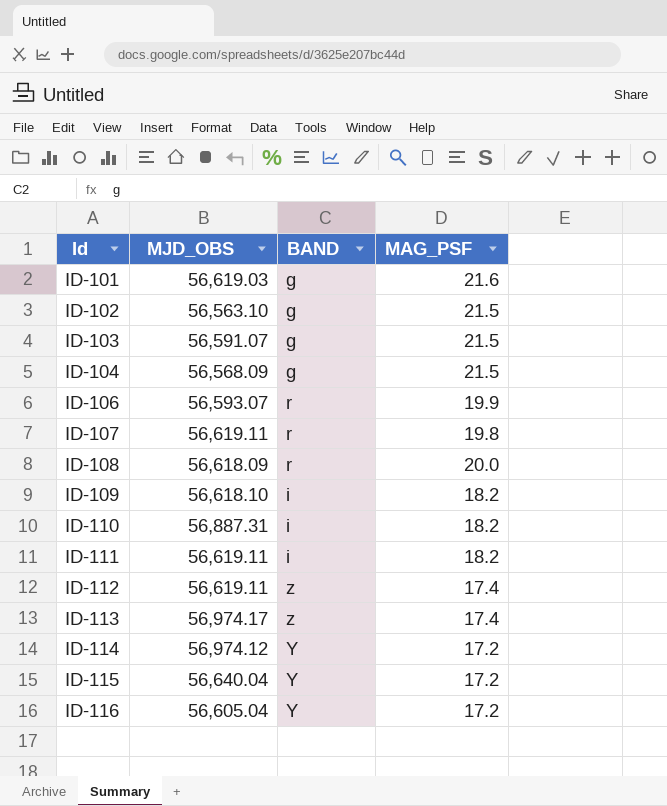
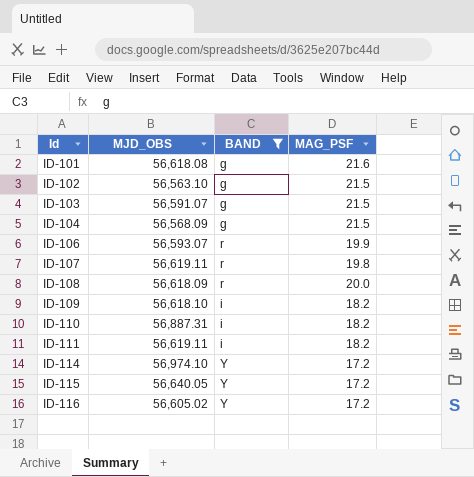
filter: none -> BAND != z
ID-101 | MJD_OBS: 56,619.03 -> 56,618.08
ID-114 | MJD_OBS: 56,974.12 -> 56,974.10
ID-115 | MJD_OBS: 56,640.04 -> 56,640.05
ID-116 | MJD_OBS: 56,605.04 -> 56,605.02

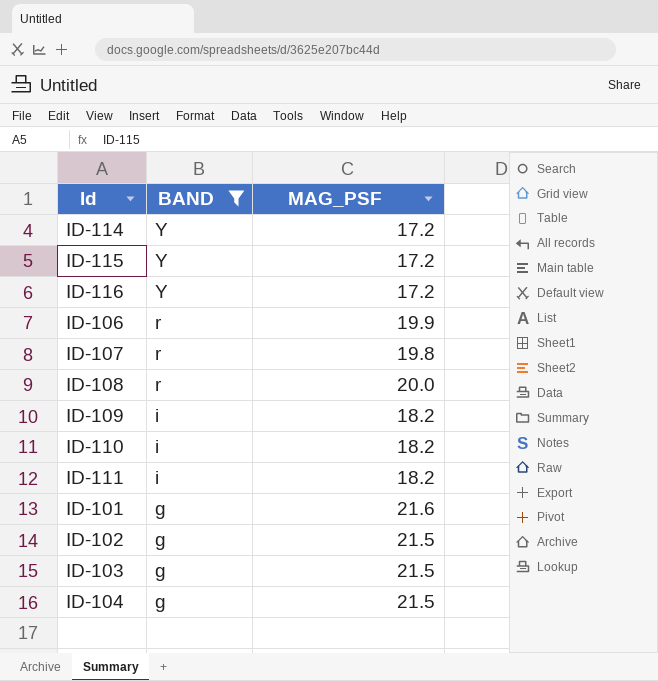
row order: Id ascending -> BAND descending
column MJD_OBS | position: 2 -> none

